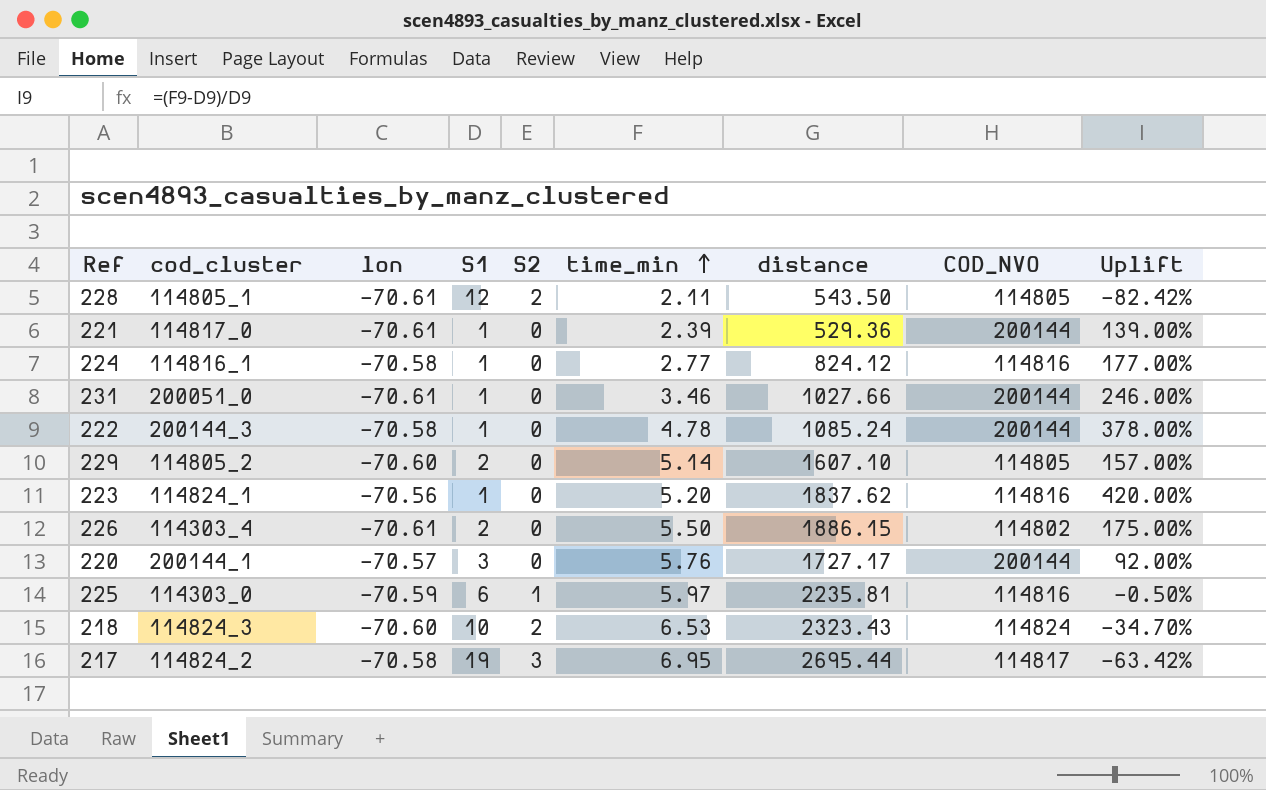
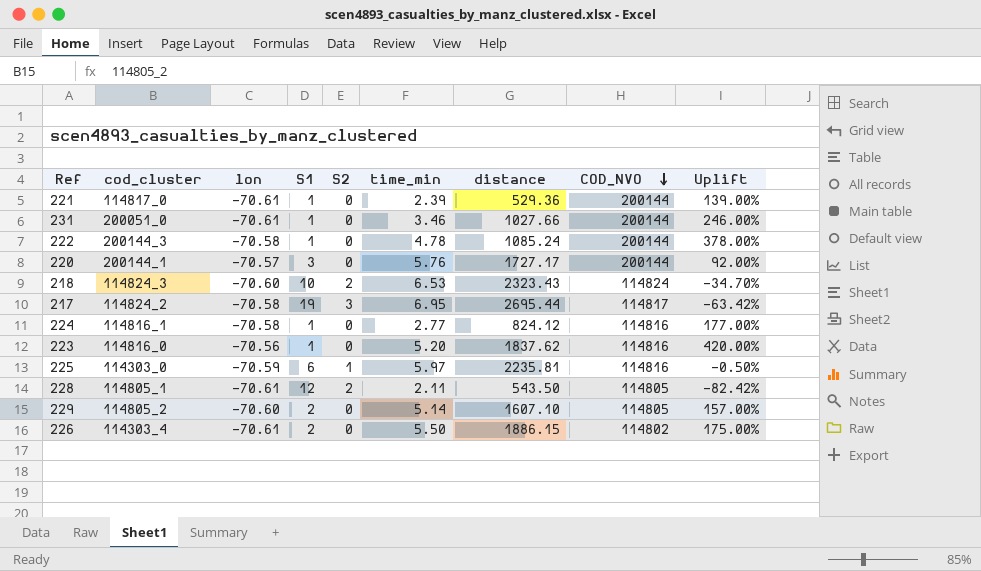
row order: time_min ascending -> COD_NVO descending
223 | cod_cluster: 114824_1 -> 114816_0

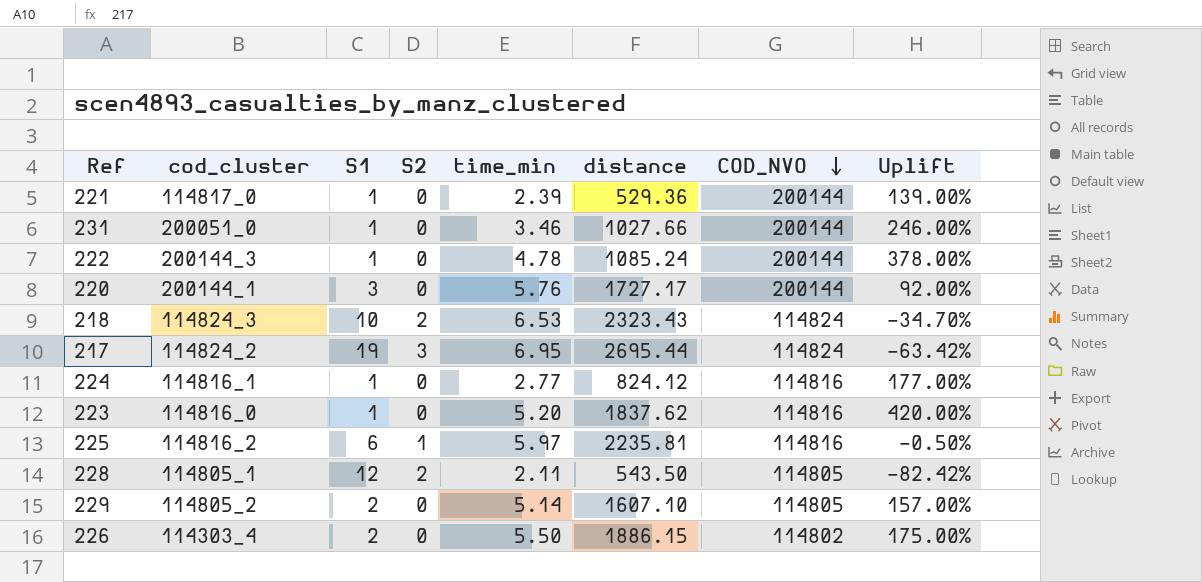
column lon | position: 3 -> none
217 | COD_NVO: 114817 -> 114824
225 | cod_cluster: 114303_0 -> 114816_2

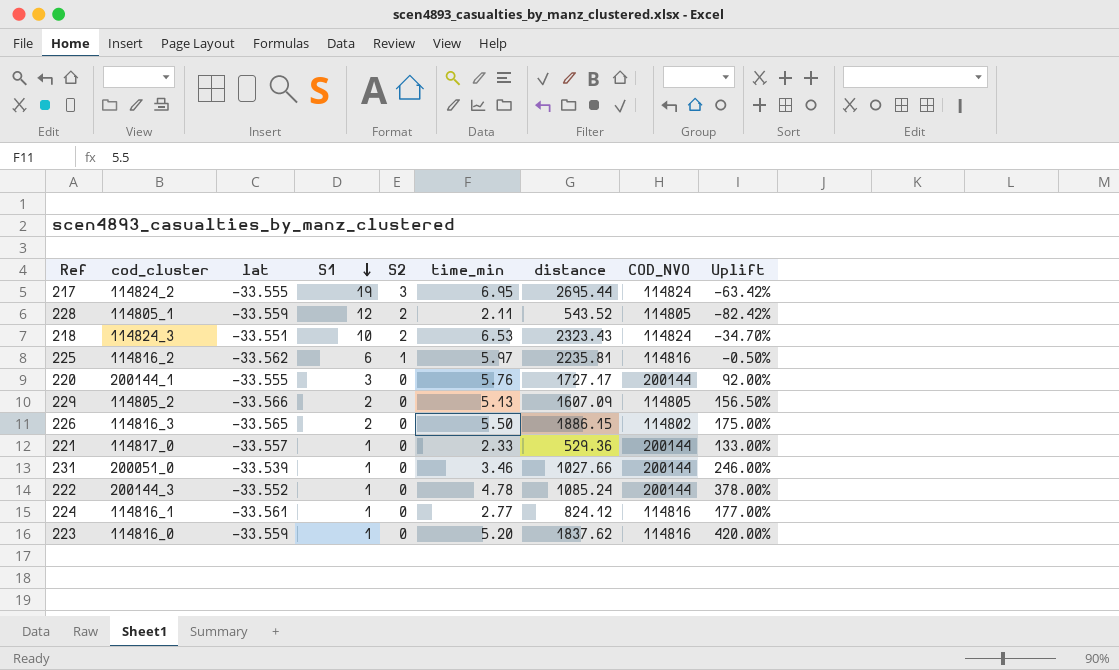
row order: COD_NVO descending -> S1 descending
column lat | position: none -> 3
228 | distance: 543.50 -> 543.52
229 | time_min: 5.14 -> 5.13
229 | distance: 1607.10 -> 1607.09
229 | Uplift: 157.00% -> 156.50%
226 | cod_cluster: 114303_4 -> 114816_3
221 | time_min: 2.39 -> 2.33
221 | Uplift: 139.00% -> 133.00%

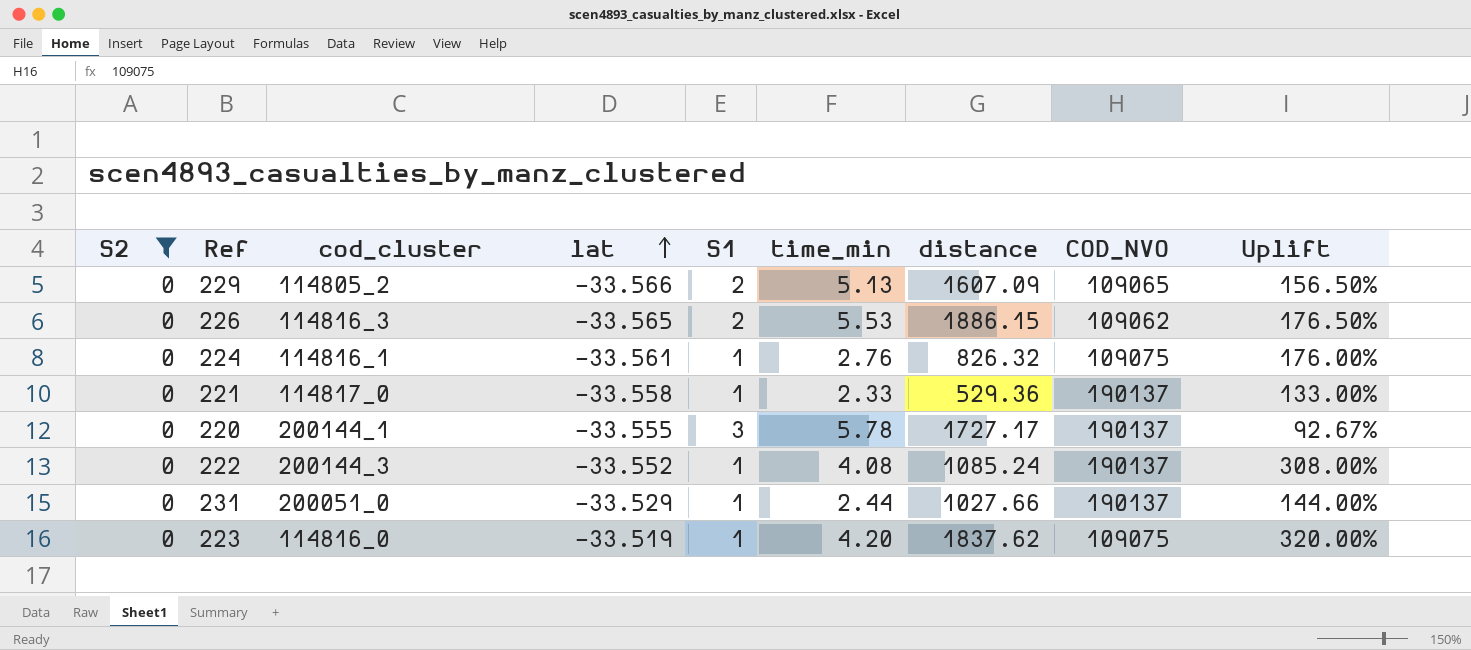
filter: none -> S2 = 0
row order: S1 descending -> lat ascending
column S2 | position: 5 -> 1
229 | COD_NVO: 114805 -> 109065
226 | time_min: 5.50 -> 5.53
226 | COD_NVO: 114802 -> 109062
226 | Uplift: 175.00% -> 176.50%
224 | time_min: 2.77 -> 2.76
224 | distance: 824.12 -> 826.32
224 | COD_NVO: 114816 -> 109075
224 | Uplift: 177.00% -> 176.00%
221 | lat: -33.557 -> -33.558
221 | COD_NVO: 200144 -> 190137
220 | time_min: 5.76 -> 5.78
220 | COD_NVO: 200144 -> 190137
220 | Uplift: 92.00% -> 92.67%
222 | time_min: 4.78 -> 4.08
222 | COD_NVO: 200144 -> 190137
222 | Uplift: 378.00% -> 308.00%
231 | lat: -33.539 -> -33.529
231 | time_min: 3.46 -> 2.44
231 | COD_NVO: 200144 -> 190137
231 | Uplift: 246.00% -> 144.00%
223 | lat: -33.559 -> -33.519
223 | time_min: 5.20 -> 4.20
223 | COD_NVO: 114816 -> 109075
223 | Uplift: 420.00% -> 320.00%

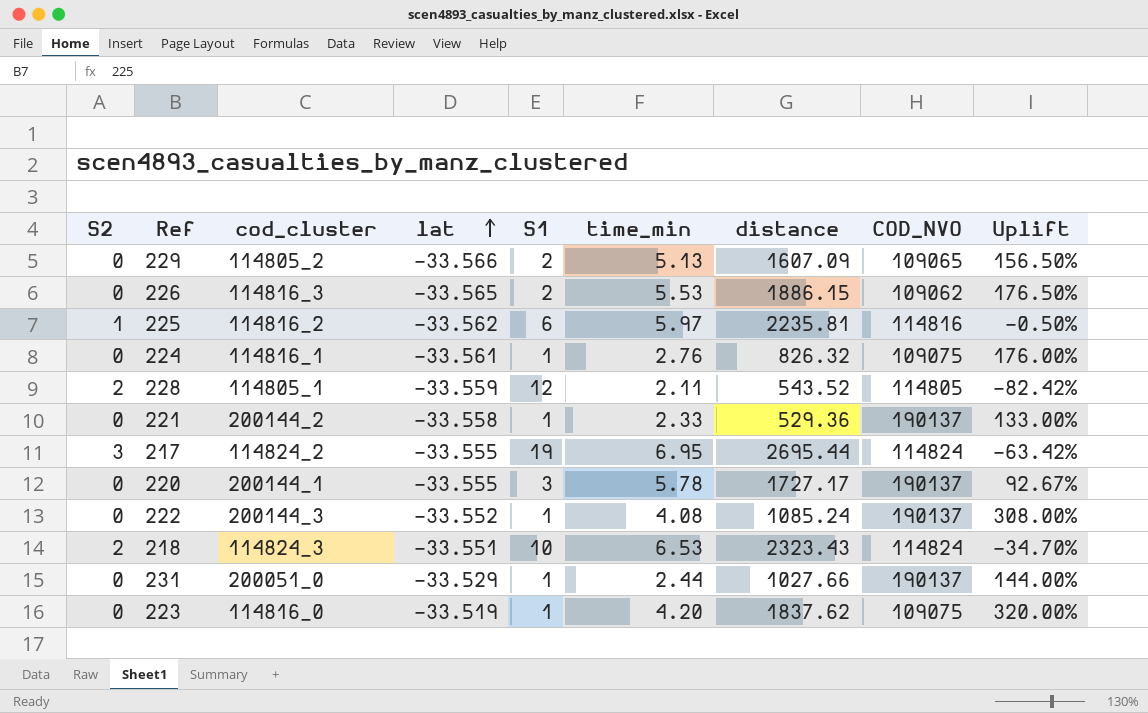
filter: S2 = 0 -> none
221 | cod_cluster: 114817_0 -> 200144_2

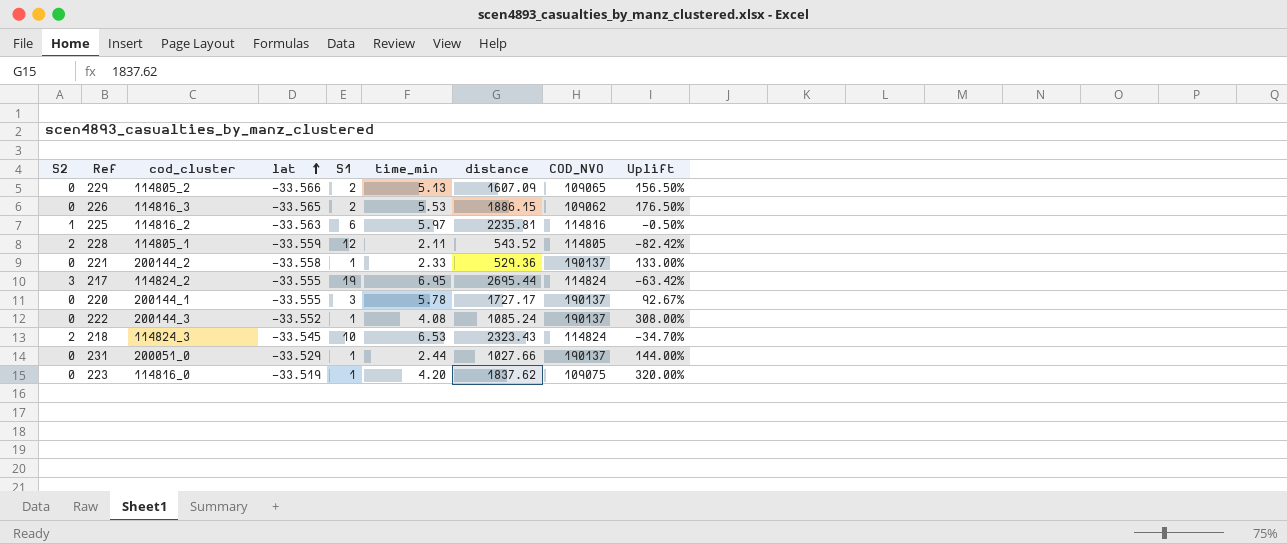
row 224: 0 | 114816_1 | -33.561 | 1 | 2.76 | 826.32 | 109075 | 176.00% -> none
225 | lat: -33.562 -> -33.563
218 | lat: -33.551 -> -33.545

